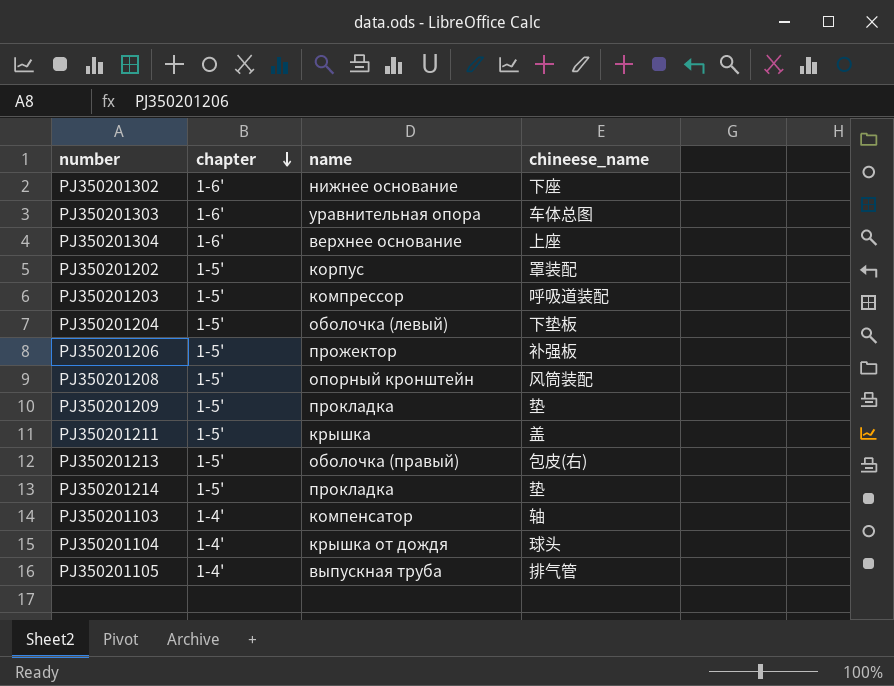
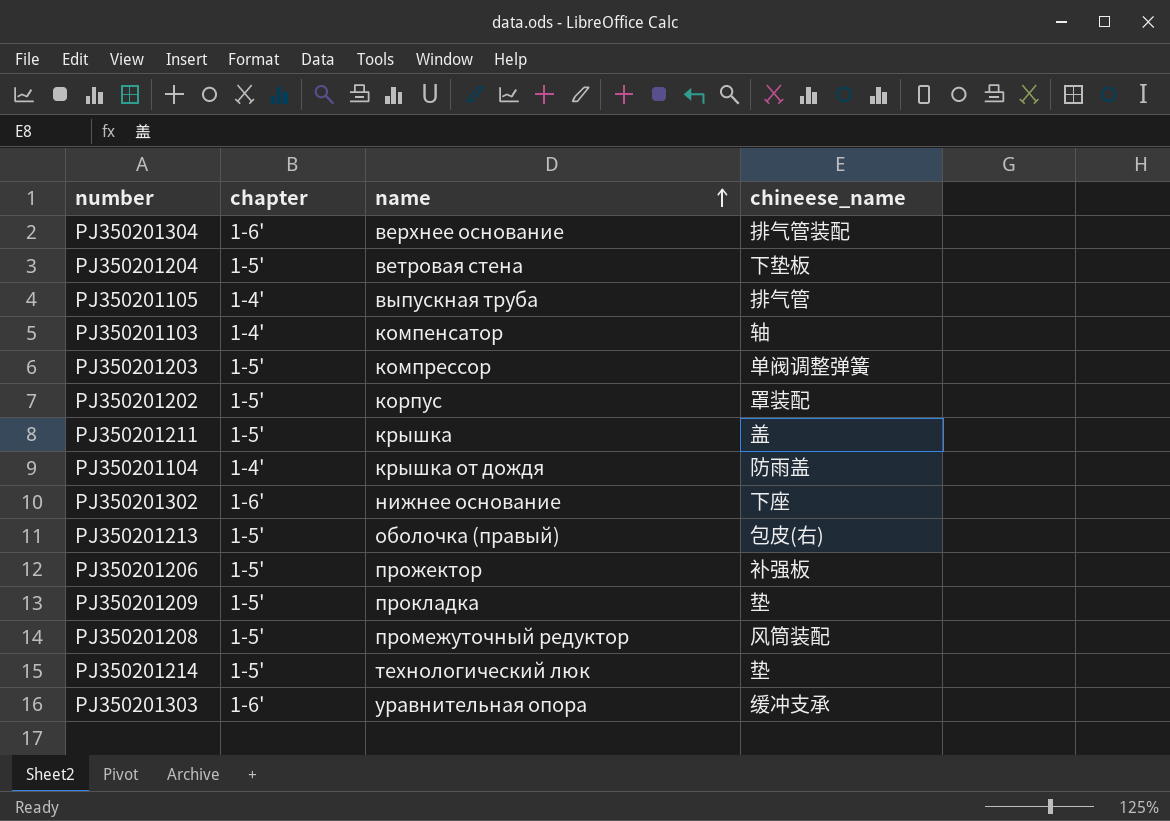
row order: chapter descending -> name ascending
PJ350201304 | chineese_name: 上座 -> 排气管装配
PJ350201204 | name: оболочка (левый) -> ветровая стена
PJ350201203 | chineese_name: 呼吸道装配 -> 单阀调整弹簧
PJ350201104 | chineese_name: 球头 -> 防雨盖
PJ350201208 | name: опорный кронштейн -> промежуточный редуктор
PJ350201214 | name: прокладка -> технологический люк
PJ350201303 | chineese_name: 车体总图 -> 缓冲支承

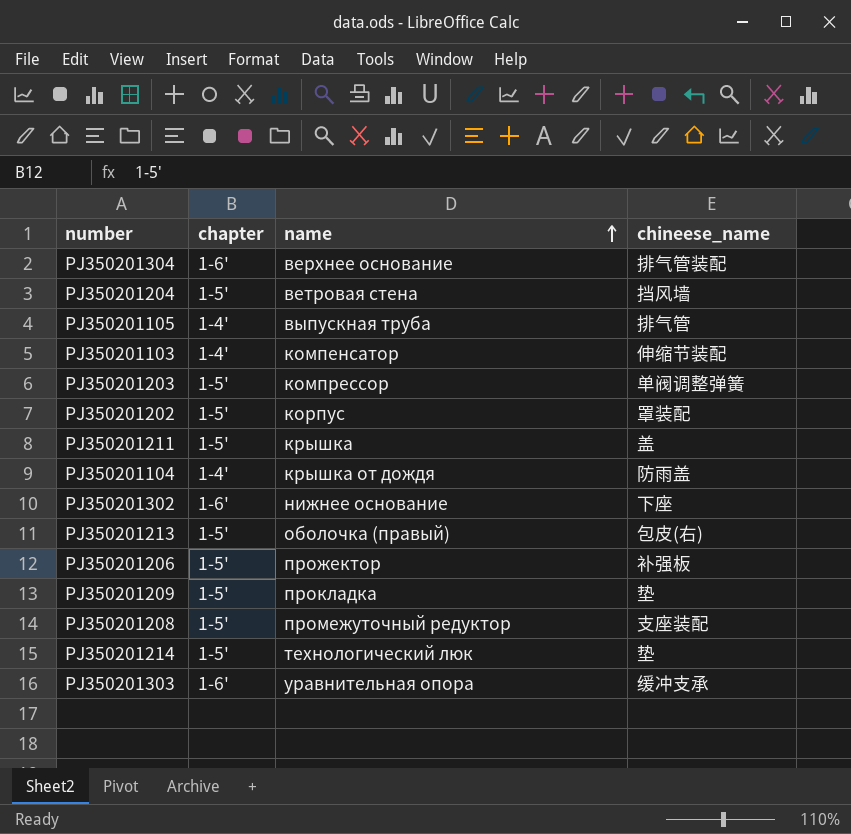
PJ350201204 | chineese_name: 下垫板 -> 挡风墙
PJ350201103 | chineese_name: 轴 -> 伸缩节装配
PJ350201208 | chineese_name: 风筒装配 -> 支座装配

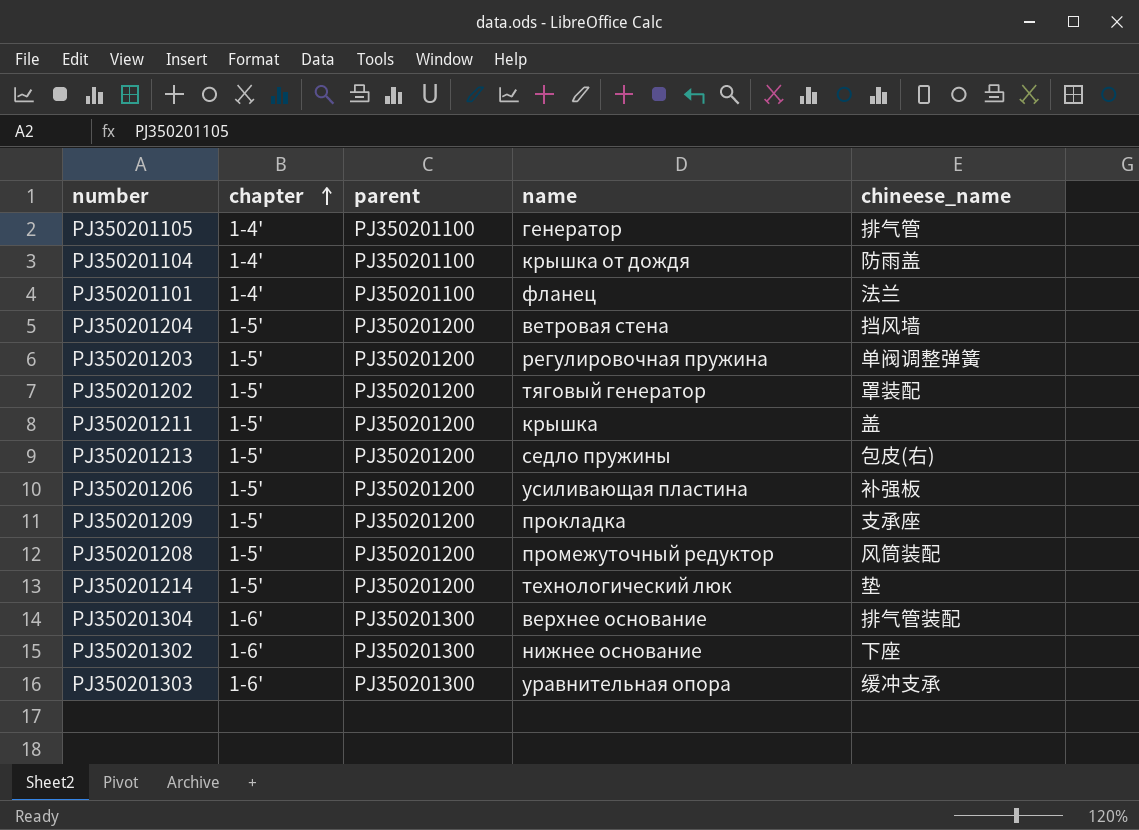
row order: name ascending -> chapter ascending
column parent | position: none -> 3
row PJ350201103: 1-4' | компенсатор | 伸缩节装配 -> none
PJ350201105 | name: выпускная труба -> генератор
row PJ350201101: none -> 1-4' | PJ350201100 | фланец | 法兰
PJ350201203 | name: компрессор -> регулировочная пружина
PJ350201202 | name: корпус -> тяговый генератор
PJ350201213 | name: оболочка (правый) -> седло пружины
PJ350201206 | name: прожектор -> усиливающая пластина
PJ350201209 | chineese_name: 垫 -> 支承座
PJ350201208 | chineese_name: 支座装配 -> 风筒装配

